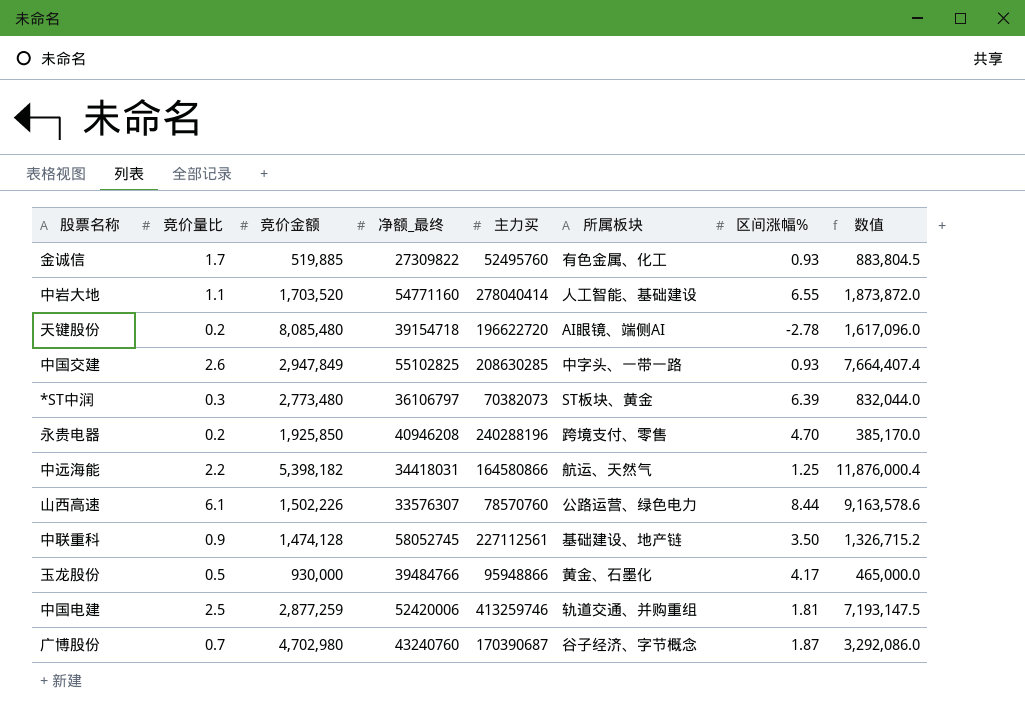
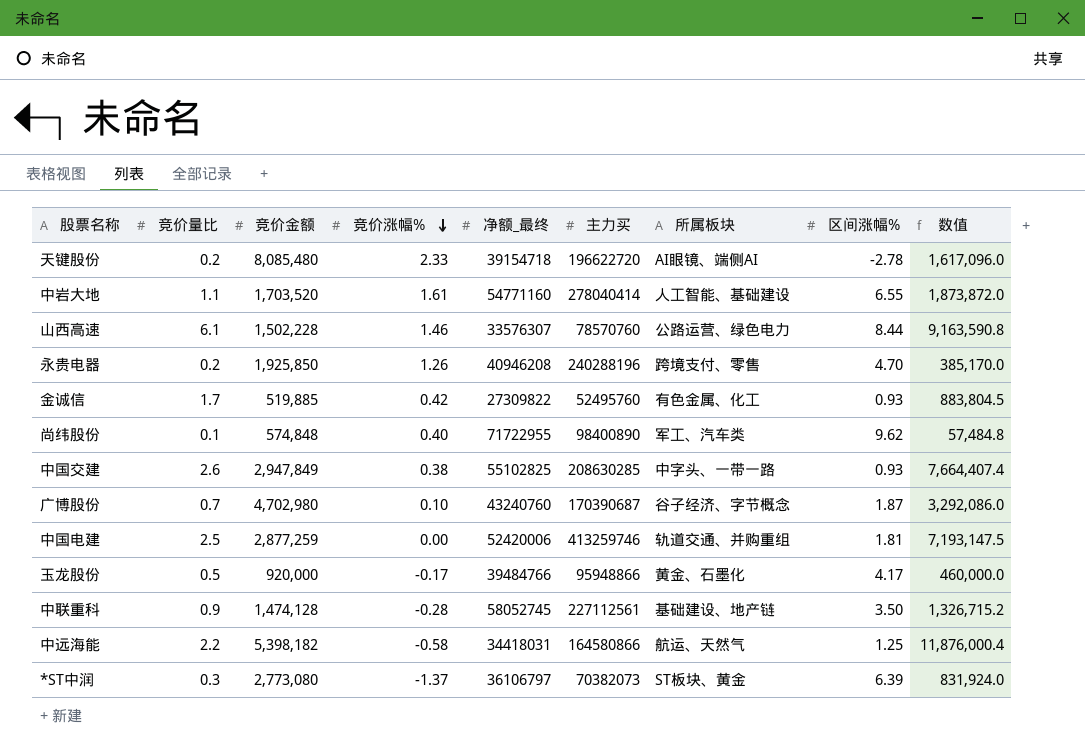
row order: none -> 竞价涨幅% descending
column 竞价涨幅% | position: none -> 4
山西高速 | 竞价金额: 1,502,226 -> 1,502,228
山西高速 | 数值: 9,163,578.6 -> 9,163,590.8
row 尚纬股份: none -> 0.1 | 574,848 | 0.40 | 71722955 | 98400890 | 军工、汽车类 | 9.62 | 57,484.8
玉龙股份 | 竞价金额: 930,000 -> 920,000
玉龙股份 | 数值: 465,000.0 -> 460,000.0
*ST中润 | 竞价金额: 2,773,480 -> 2,773,080
*ST中润 | 数值: 832,044.0 -> 831,924.0

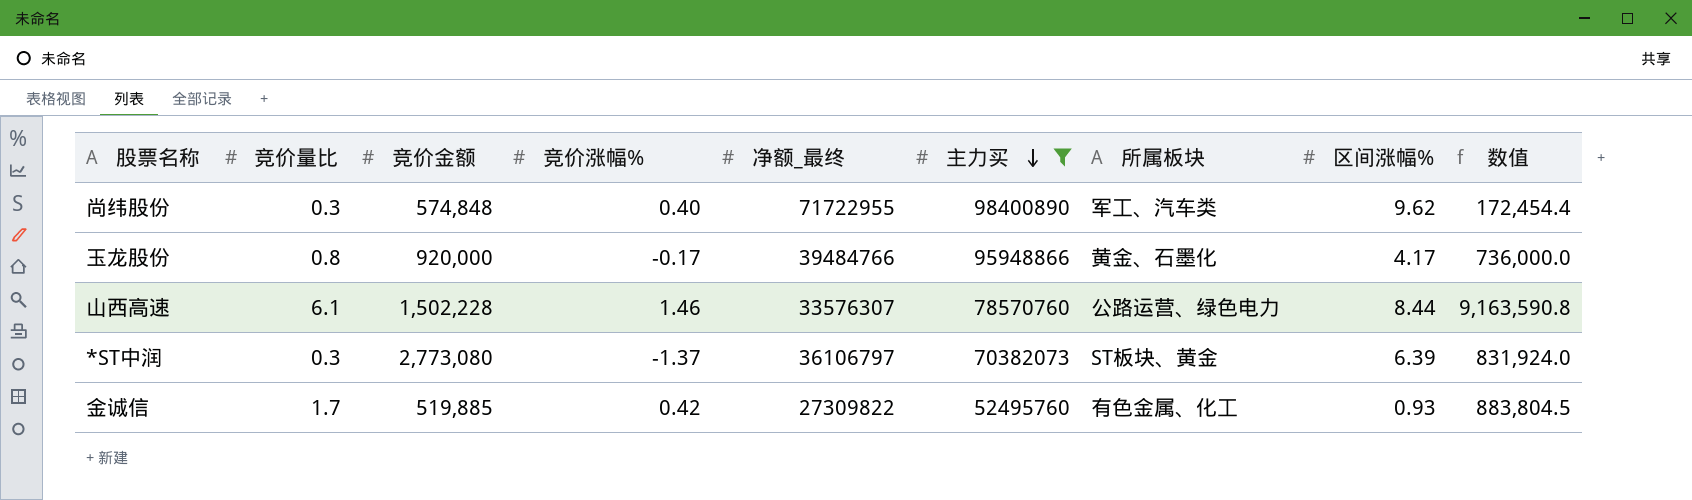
filter: none -> 主力买 <= 98400890
row order: 竞价涨幅% descending -> 主力买 descending
尚纬股份 | 竞价量比: 0.1 -> 0.3
尚纬股份 | 数值: 57,484.8 -> 172,454.4
玉龙股份 | 竞价量比: 0.5 -> 0.8
玉龙股份 | 数值: 460,000.0 -> 736,000.0

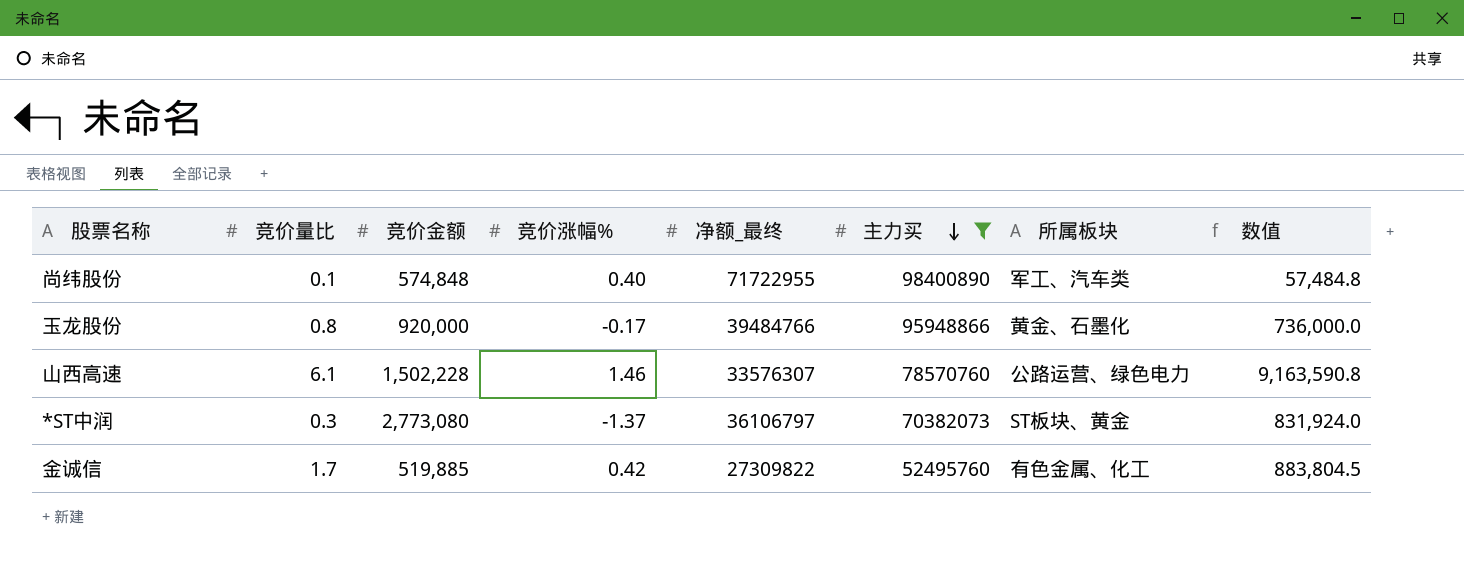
column 区间涨幅% | position: 8 -> none
尚纬股份 | 竞价量比: 0.3 -> 0.1
尚纬股份 | 数值: 172,454.4 -> 57,484.8

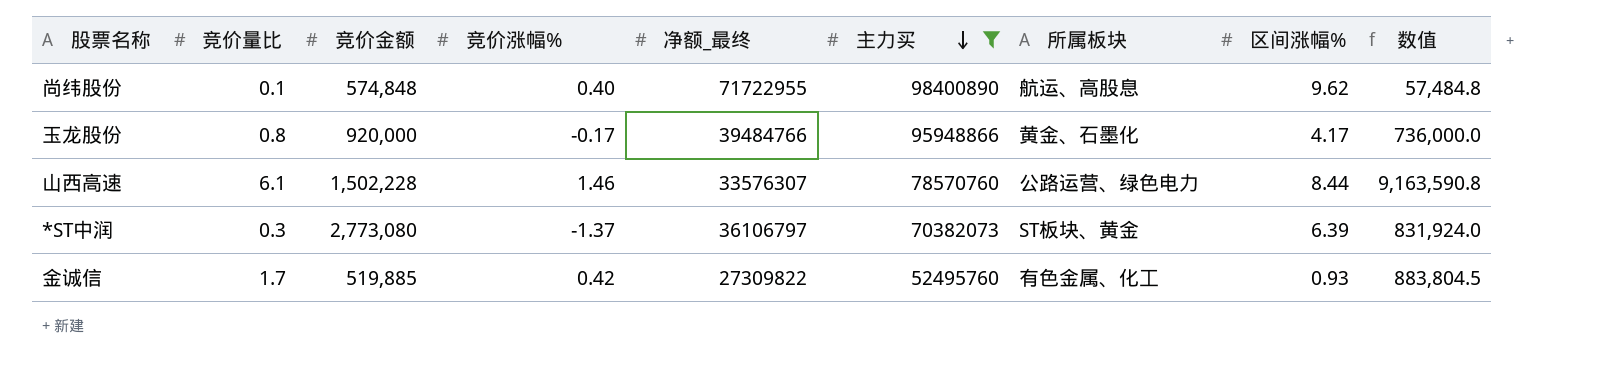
column 区间涨幅% | position: none -> 8
尚纬股份 | 所属板块: 军工、汽车类 -> 航运、高股息

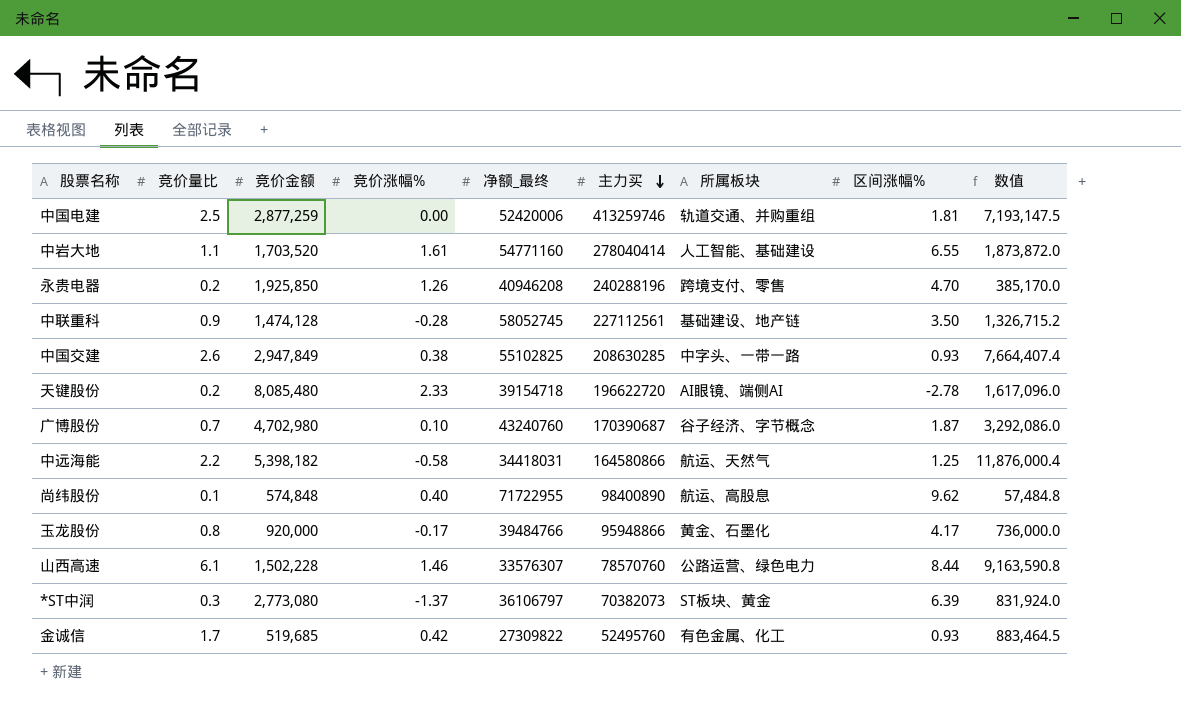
filter: 主力买 <= 98400890 -> none
金诚信 | 竞价金额: 519,885 -> 519,685
金诚信 | 数值: 883,804.5 -> 883,464.5

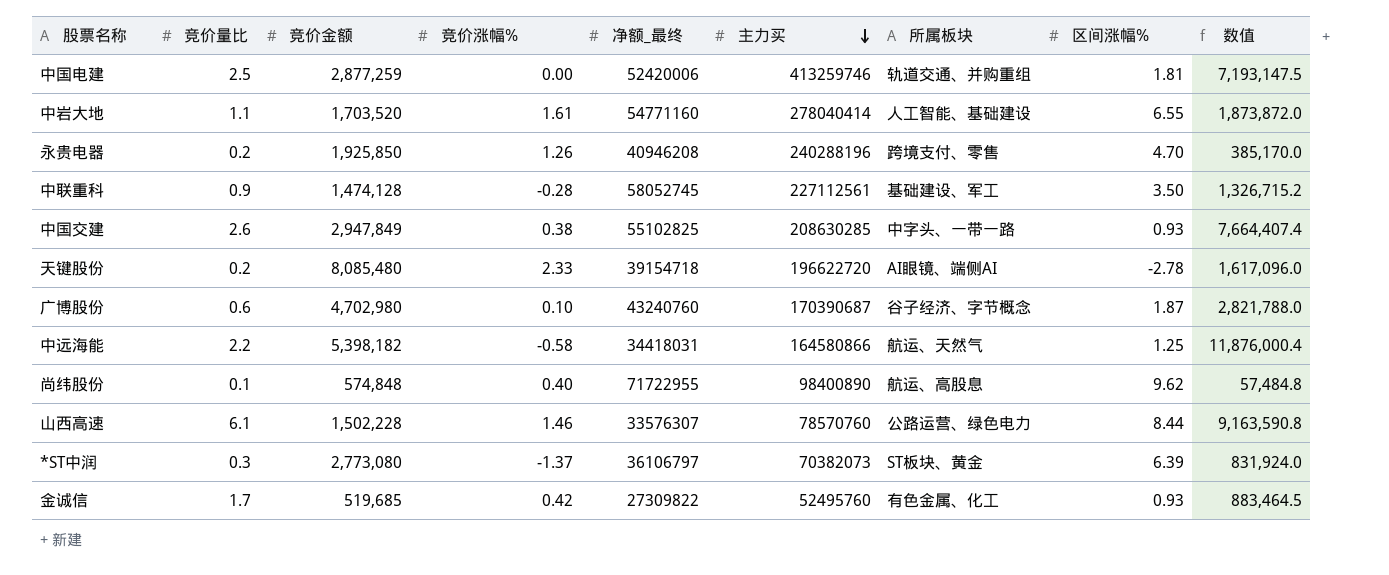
row 玉龙股份: 0.8 | 920,000 | -0.17 | 39484766 | 95948866 | 黄金、石墨化 | 4.17 | 736,000.0 -> none
中联重科 | 所属板块: 基础建设、地产链 -> 基础建设、军工
广博股份 | 竞价量比: 0.7 -> 0.6
广博股份 | 数值: 3,292,086.0 -> 2,821,788.0

